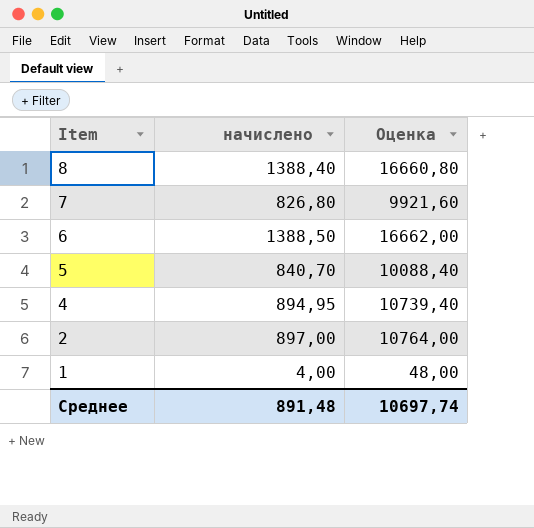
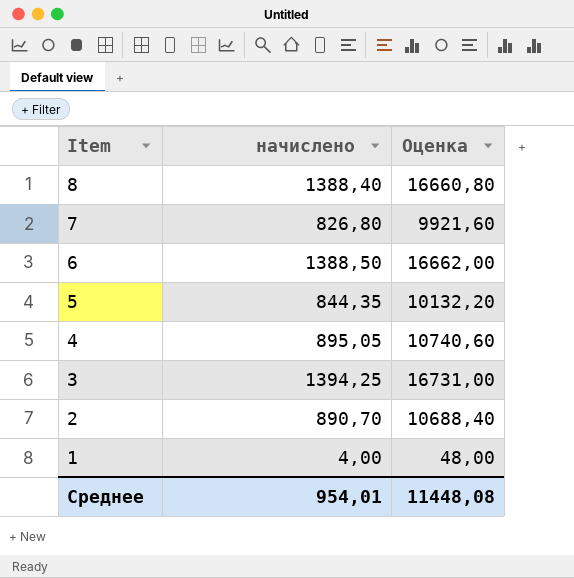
5 | начислено: 840,70 -> 844,35
5 | Оценка: 10088,40 -> 10132,20
4 | начислено: 894,95 -> 895,05
4 | Оценка: 10739,40 -> 10740,60
row 3: none -> 1394,25 | 16731,00
2 | начислено: 897,00 -> 890,70
2 | Оценка: 10764,00 -> 10688,40
Среднее | начислено: 891,48 -> 954,01
Среднее | Оценка: 10697,74 -> 11448,08

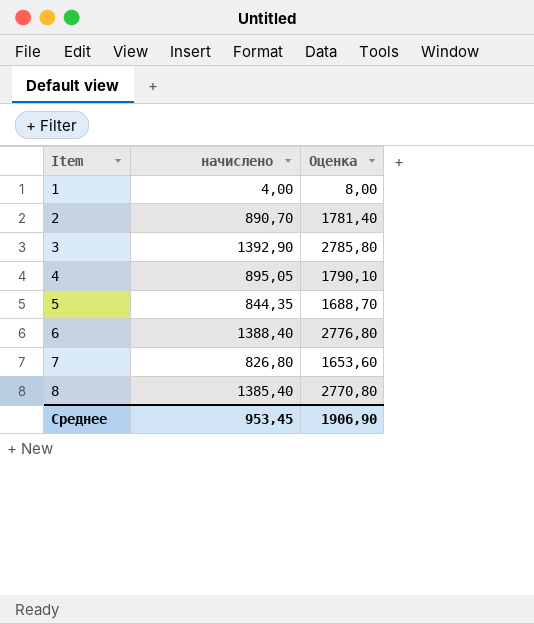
row order: Item descending -> Item ascending
column Оценка | formula: [начислено] * 12 -> [начислено] * 2
3 | начислено: 1394,25 -> 1392,90
6 | начислено: 1388,50 -> 1388,40
8 | начислено: 1388,40 -> 1385,40
Среднее | начислено: 954,01 -> 953,45
Среднее | Оценка: 11448,08 -> 1906,90

